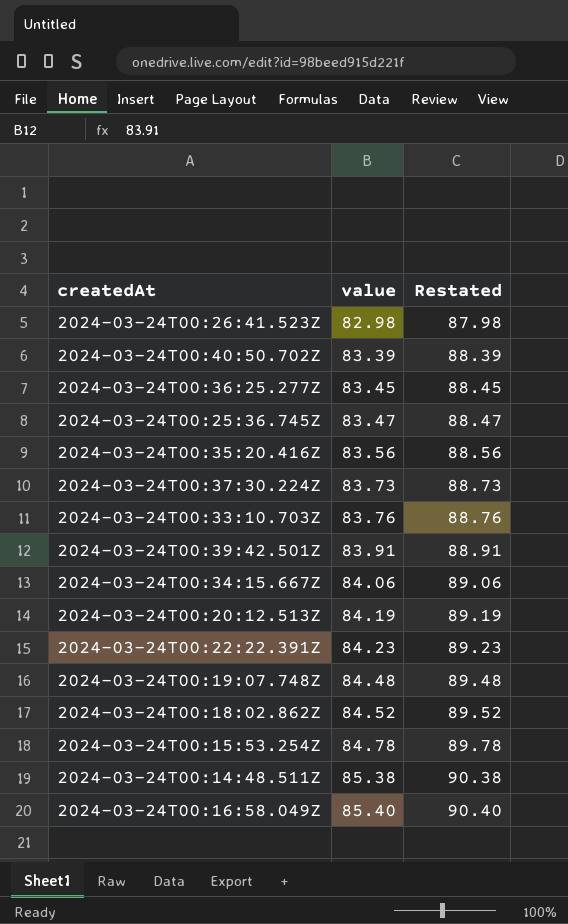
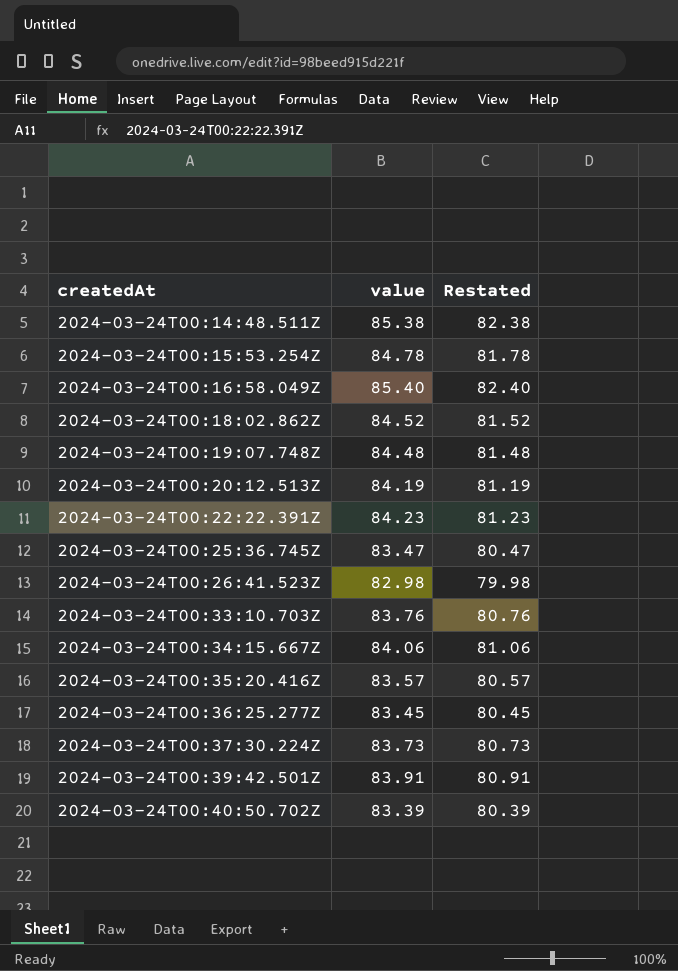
row order: value ascending -> createdAt ascending
column Restated | formula: [value] + 5 -> [value] - 3
2024-03-24T00:35:20.416Z | value: 83.56 -> 83.57

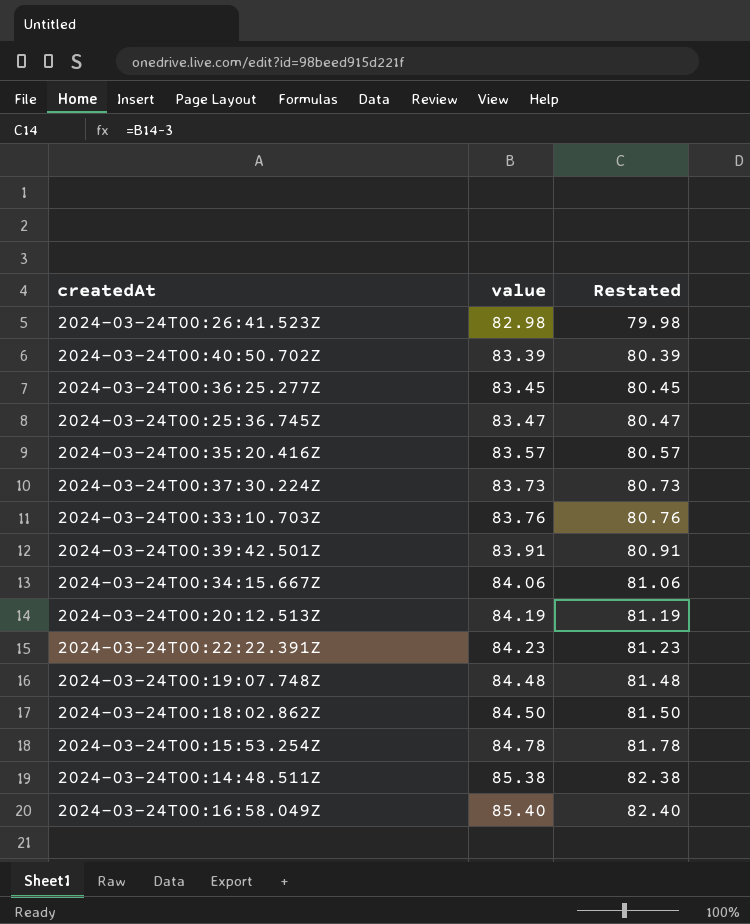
row order: createdAt ascending -> value ascending
2024-03-24T00:18:02.862Z | value: 84.52 -> 84.50
2024-03-24T00:18:02.862Z | Restated: 81.52 -> 81.50

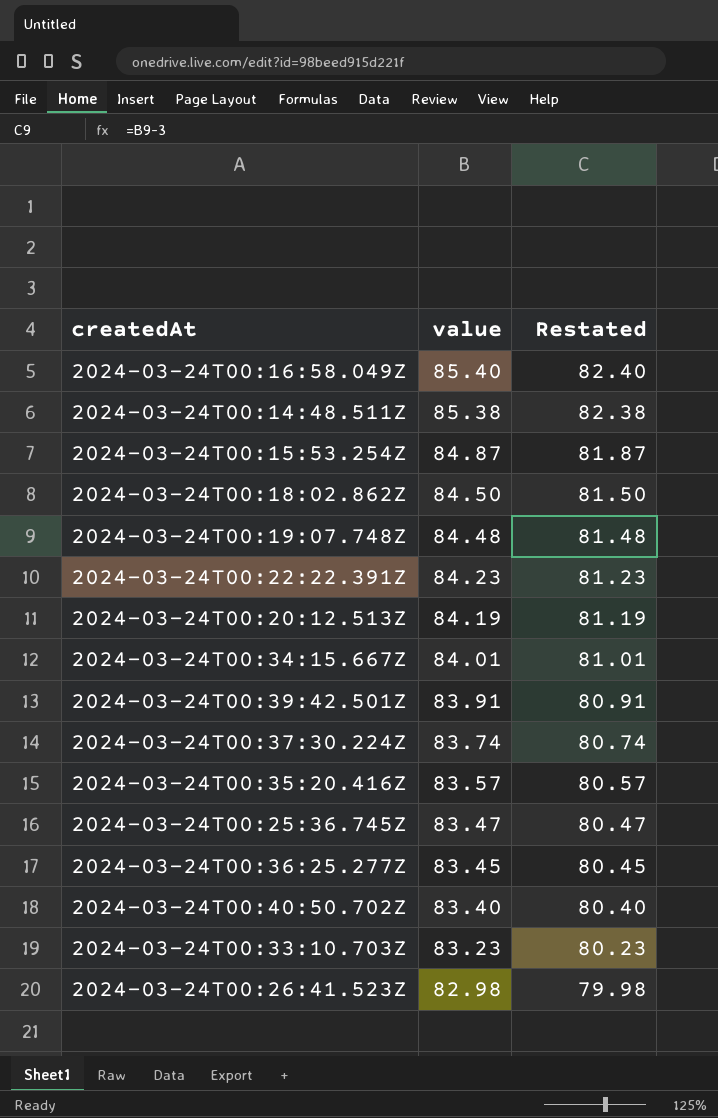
row order: value ascending -> value descending
2024-03-24T00:15:53.254Z | value: 84.78 -> 84.87
2024-03-24T00:15:53.254Z | Restated: 81.78 -> 81.87
2024-03-24T00:34:15.667Z | value: 84.06 -> 84.01
2024-03-24T00:34:15.667Z | Restated: 81.06 -> 81.01
2024-03-24T00:37:30.224Z | value: 83.73 -> 83.74
2024-03-24T00:37:30.224Z | Restated: 80.73 -> 80.74
2024-03-24T00:40:50.702Z | value: 83.39 -> 83.40
2024-03-24T00:40:50.702Z | Restated: 80.39 -> 80.40
2024-03-24T00:33:10.703Z | value: 83.76 -> 83.23
2024-03-24T00:33:10.703Z | Restated: 80.76 -> 80.23

